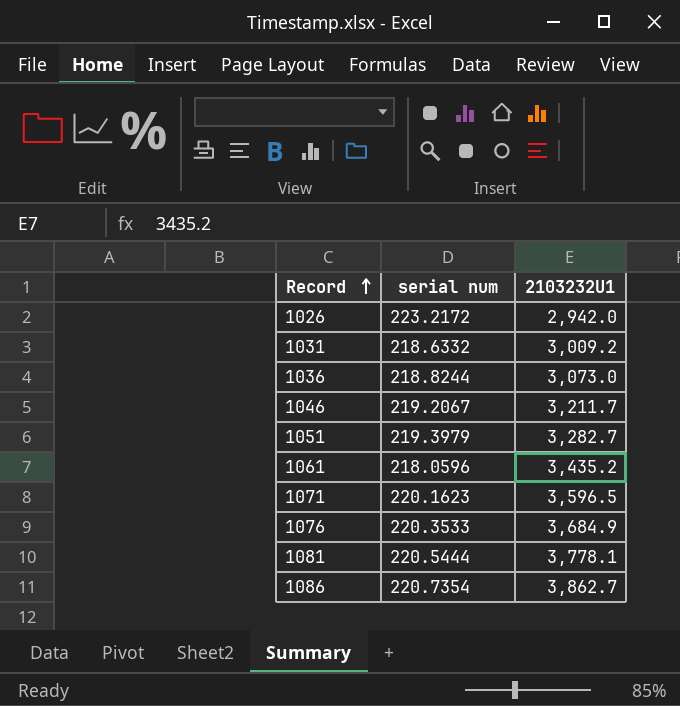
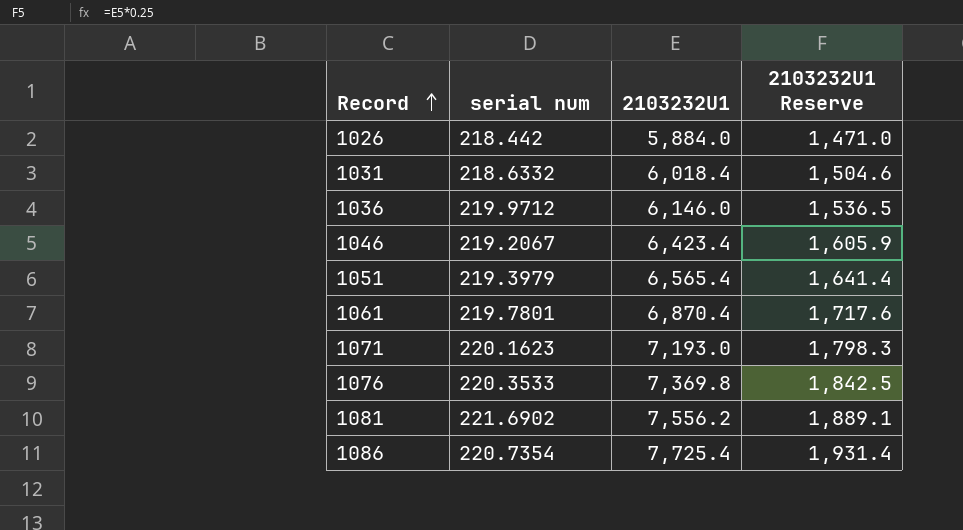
column 2103232U1 Reserve | formula: none -> [2103232U1] * 0.25
1026 | serial num: 223.2172 -> 218.442
1026 | 2103232U1: 2,942.0 -> 5,884.0
1031 | 2103232U1: 3,009.2 -> 6,018.4
1036 | serial num: 218.8244 -> 219.9712
1036 | 2103232U1: 3,073.0 -> 6,146.0
1046 | 2103232U1: 3,211.7 -> 6,423.4
1051 | 2103232U1: 3,282.7 -> 6,565.4
1061 | serial num: 218.0596 -> 219.7801
1061 | 2103232U1: 3,435.2 -> 6,870.4
1071 | 2103232U1: 3,596.5 -> 7,193.0
1076 | 2103232U1: 3,684.9 -> 7,369.8
1081 | serial num: 220.5444 -> 221.6902
1081 | 2103232U1: 3,778.1 -> 7,556.2
1086 | 2103232U1: 3,862.7 -> 7,725.4

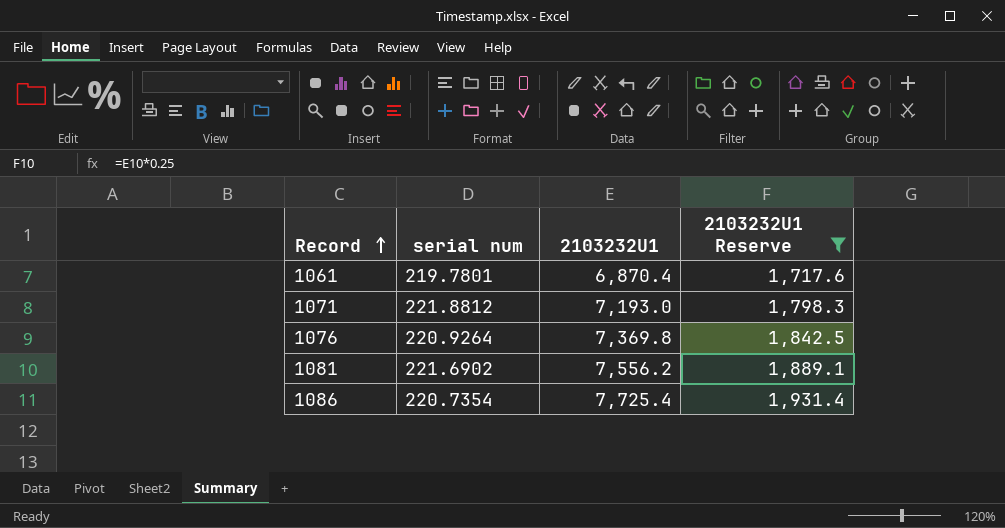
filter: none -> 2103232U1 Reserve >= 1,717.6
1071 | serial num: 220.1623 -> 221.8812
1076 | serial num: 220.3533 -> 220.9264

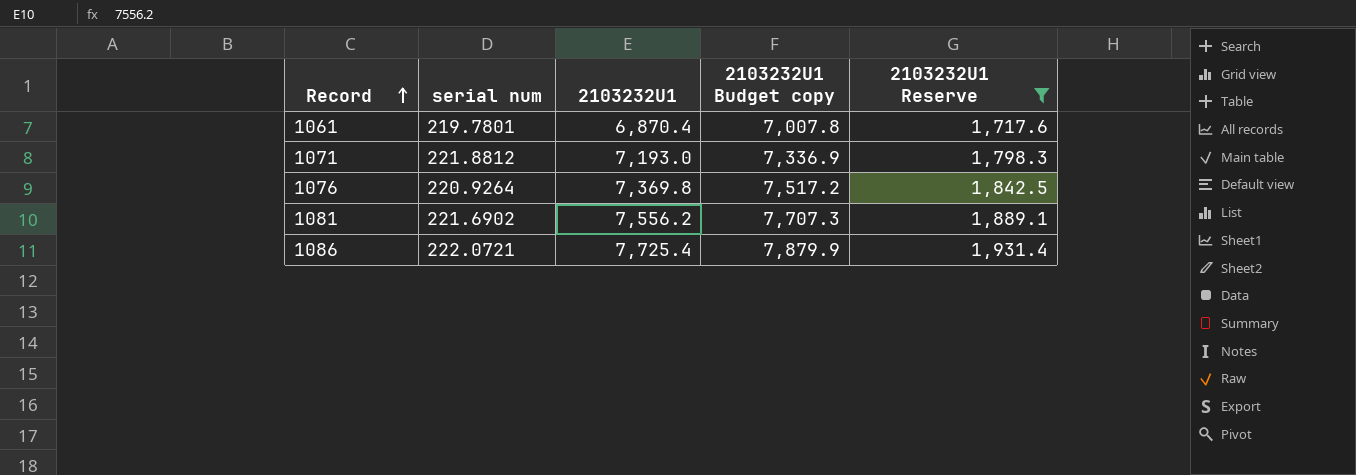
column 2103232U1 Budget copy | formula: none -> [2103232U1] * 1.02
1086 | serial num: 220.7354 -> 222.0721

